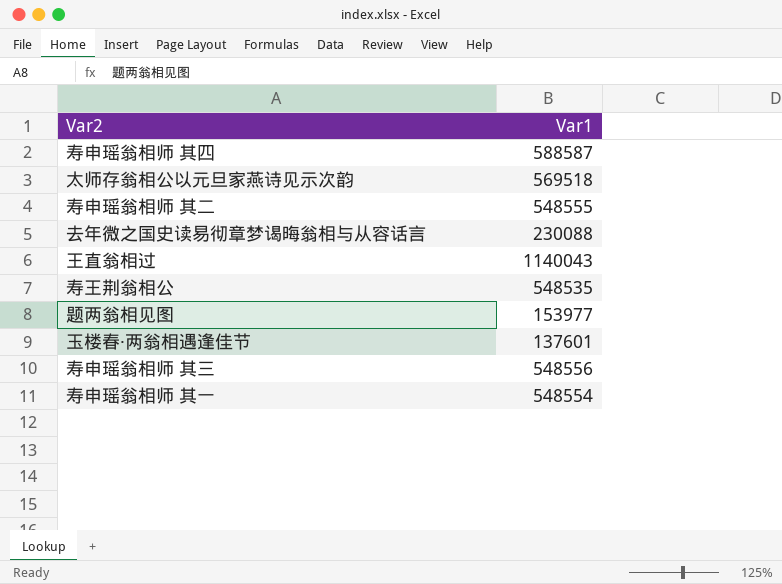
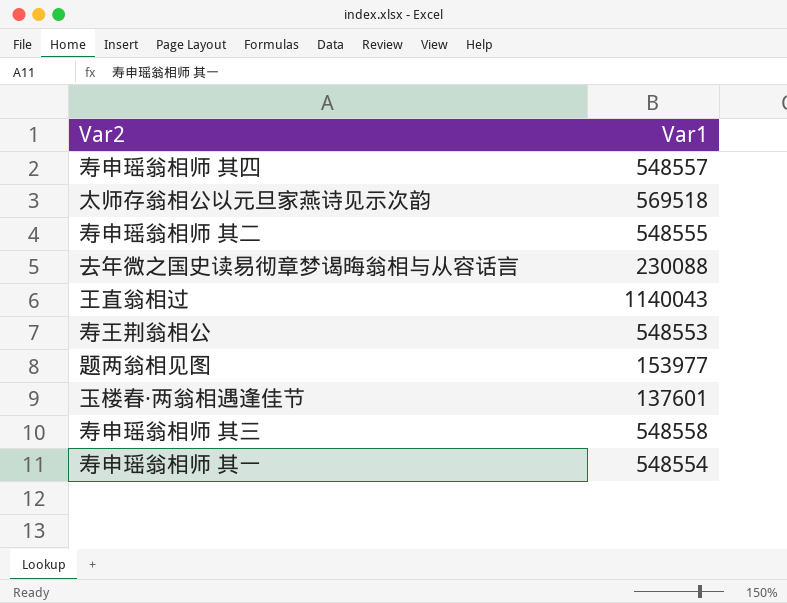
寿申瑶翁相师 其四 | Var1: 588587 -> 548557
寿王荆翁相公 | Var1: 548535 -> 548553
寿申瑶翁相师 其三 | Var1: 548556 -> 548558

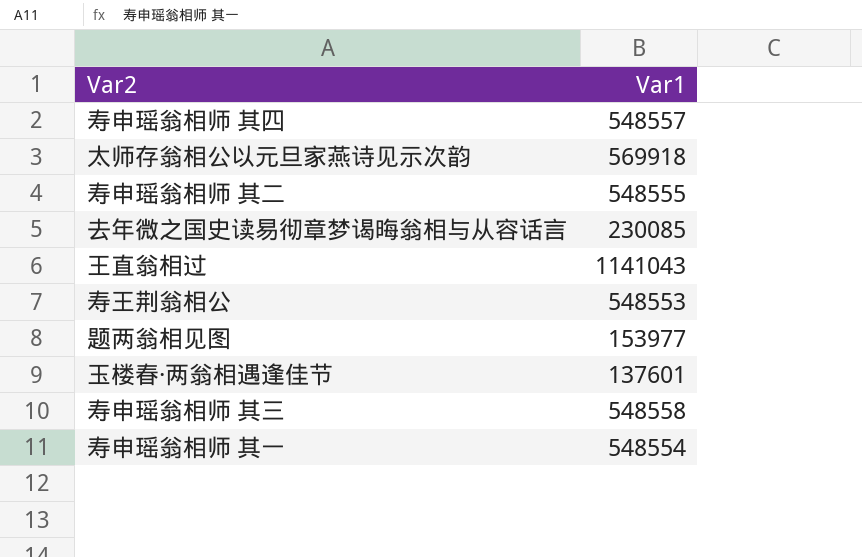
太师存翁相公以元旦家燕诗见示次韵 | Var1: 569518 -> 569918
去年微之国史读易彻章梦谒晦翁相与从容话言 | Var1: 230088 -> 230085
王直翁相过 | Var1: 1140043 -> 1141043

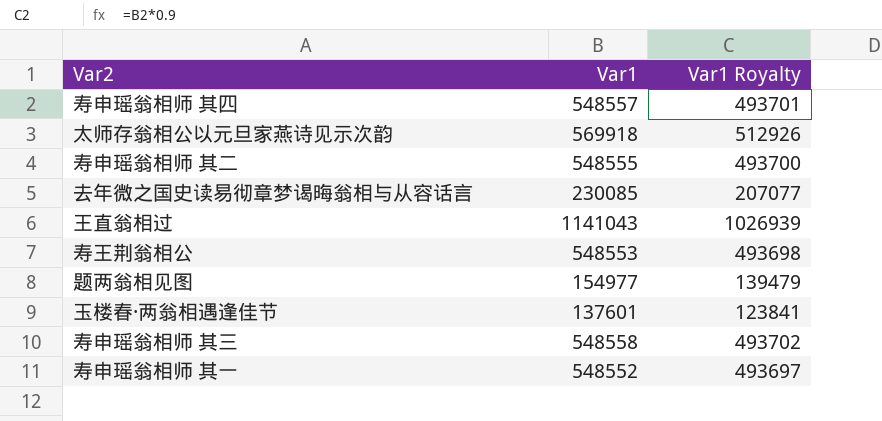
column Var1 Royalty | formula: none -> [Var1] * 0.9
题两翁相见图 | Var1: 153977 -> 154977
寿申瑶翁相师 其一 | Var1: 548554 -> 548552

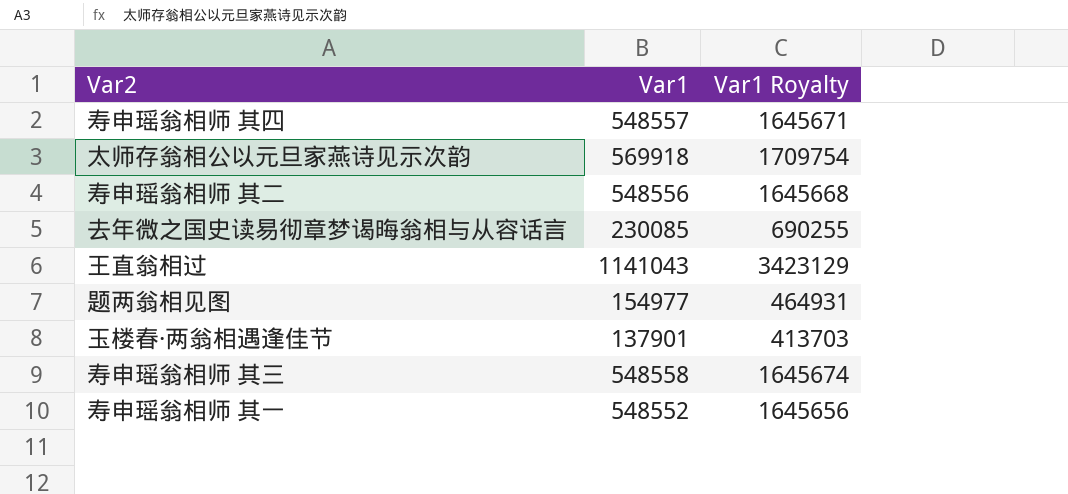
column Var1 Royalty | formula: [Var1] * 0.9 -> [Var1] * 3
row 寿王荆翁相公: 548553 | 493698 -> none
寿申瑶翁相师 其二 | Var1: 548555 -> 548556
玉楼春·两翁相遇逢佳节 | Var1: 137601 -> 137901

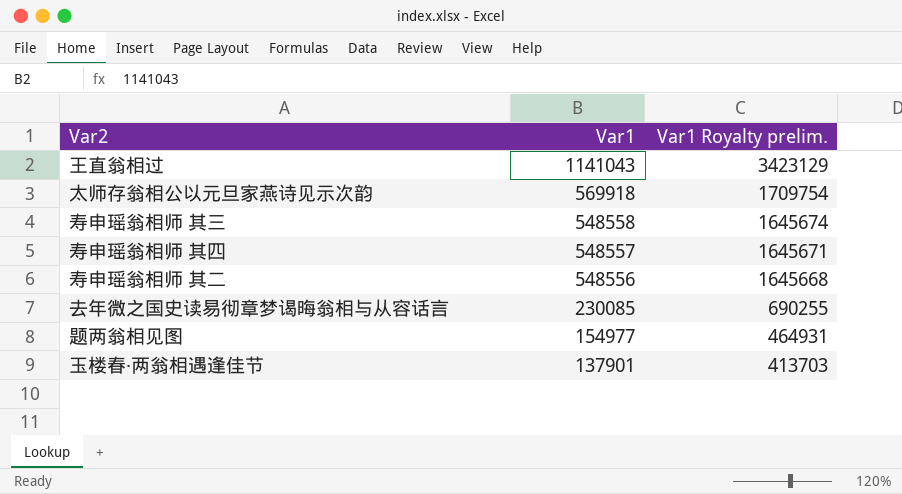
row order: none -> Var1 descending
column name: Var1 Royalty -> Var1 Royalty prelim.
row 寿申瑶翁相师 其一: 548552 | 1645656 -> none

